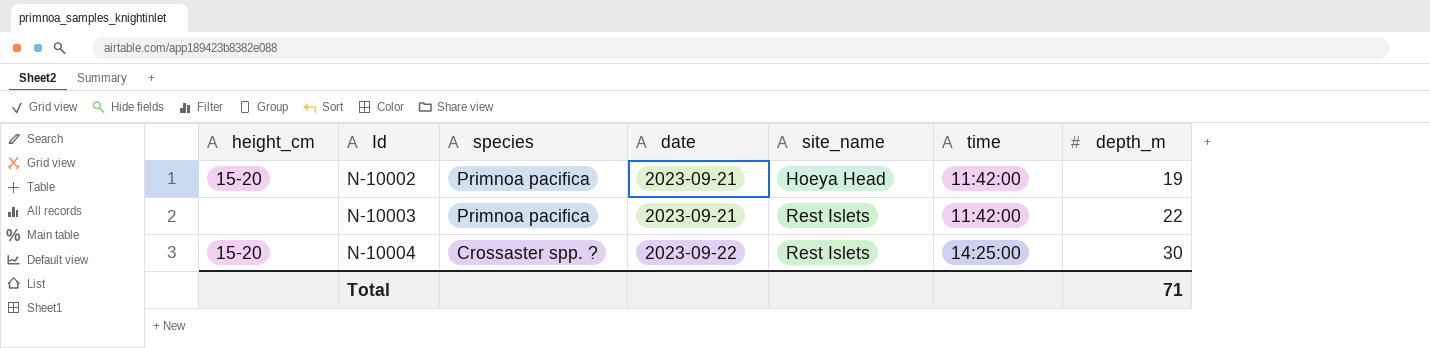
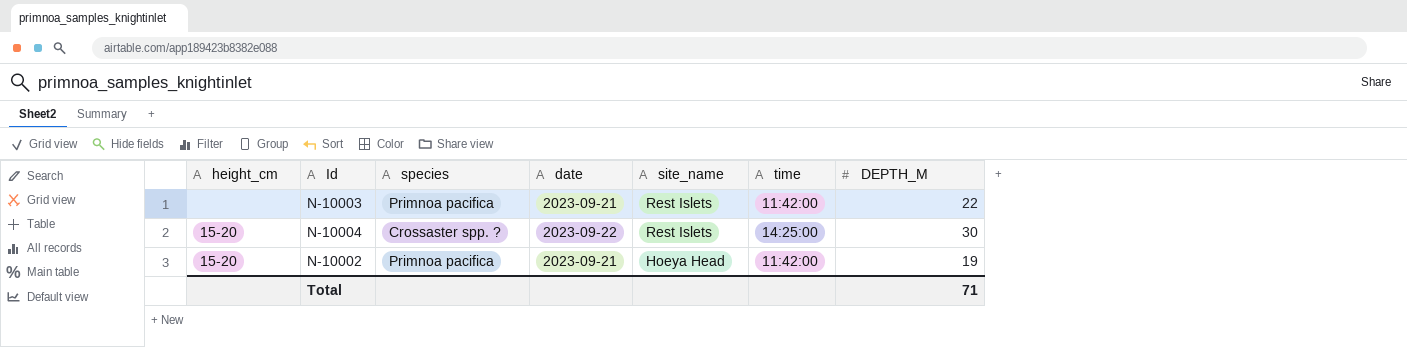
row order: Id ascending -> site_name descending
column name: depth_m -> DEPTH_M

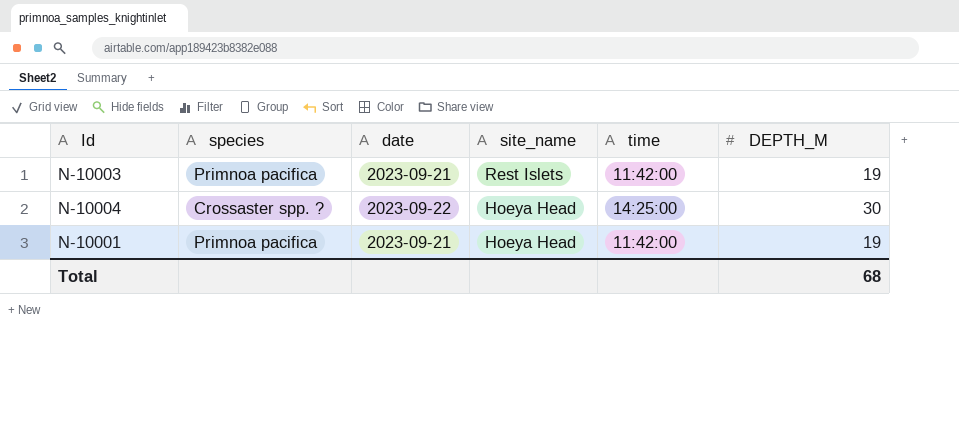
column height_cm | position: 1 -> none
row N-10002: 15-20 | Primnoa pacifica | 2023-09-21 | Hoeya Head | 11:42:00 | 19 -> none
N-10003 | DEPTH_M: 22 -> 19
N-10004 | site_name: Rest Islets -> Hoeya Head
row N-10001: none -> Primnoa pacifica | 2023-09-21 | Hoeya Head | 11:42:00 | 19
Total | DEPTH_M: 71 -> 68

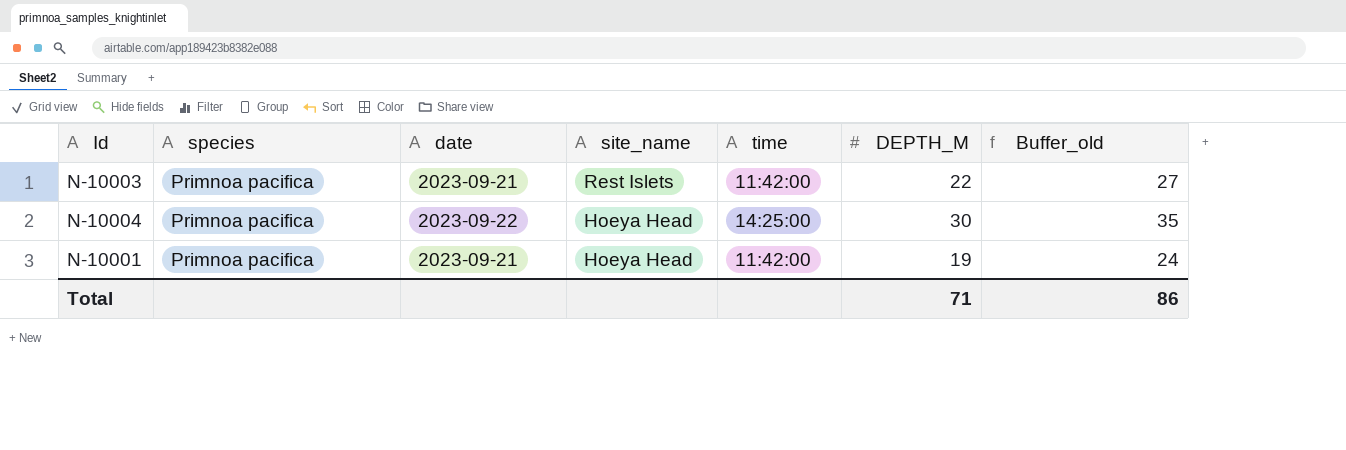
column Buffer_old | formula: none -> [DEPTH_M] + 5
N-10003 | DEPTH_M: 19 -> 22
N-10004 | species: Crossaster spp. ? -> Primnoa pacifica
Total | DEPTH_M: 68 -> 71

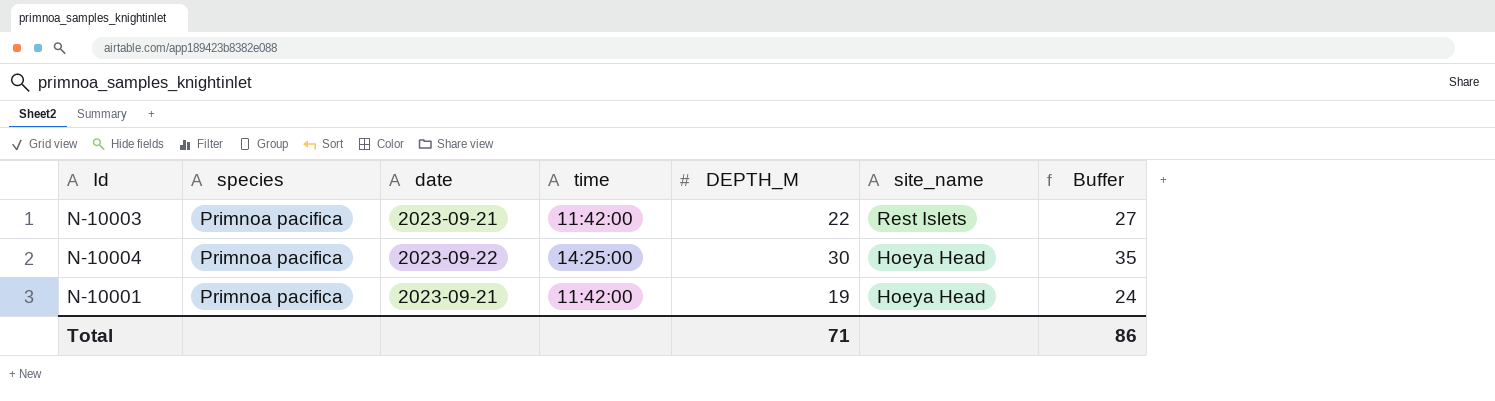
column site_name | position: 4 -> 6
column name: Buffer_old -> Buffer

